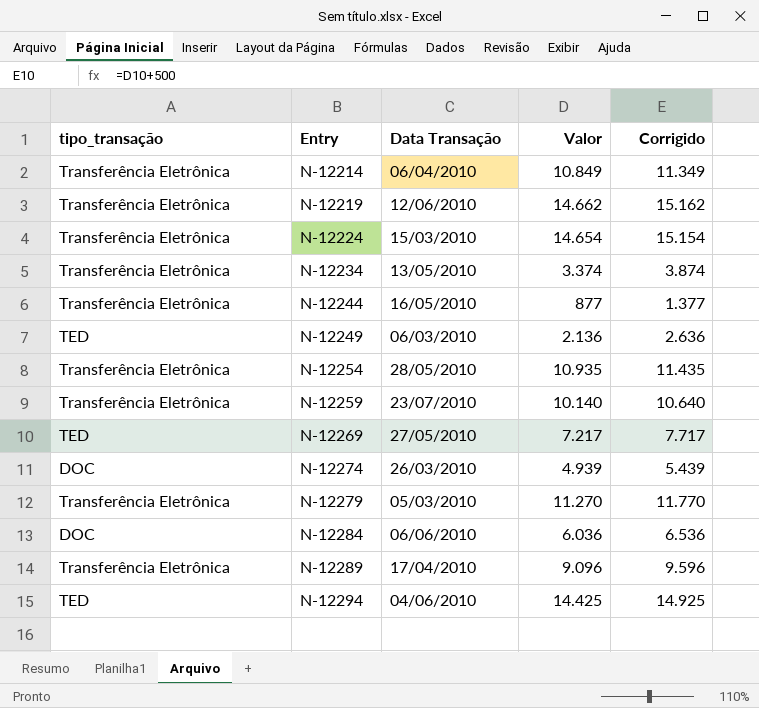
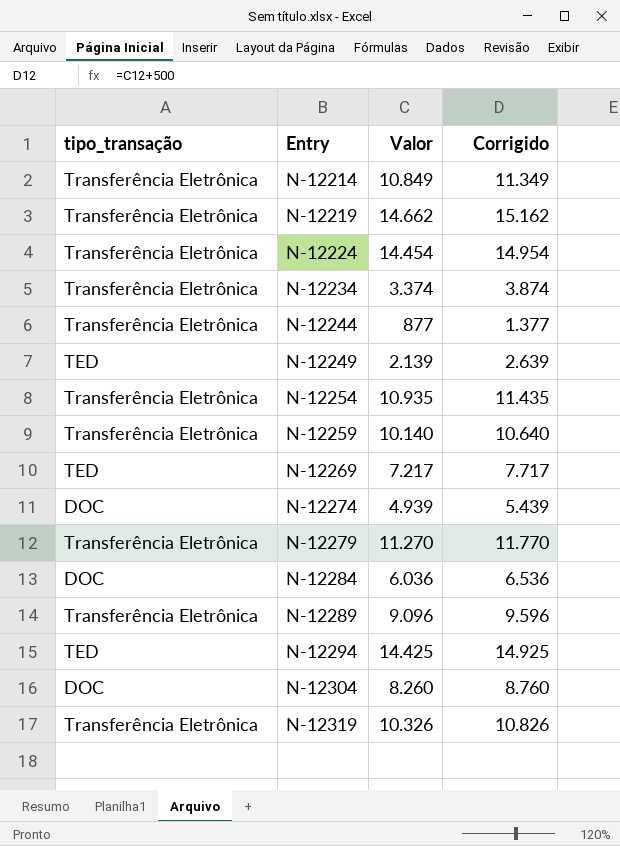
column Data Transação | position: 3 -> none
N-12224 | Valor: 14.654 -> 14.454
N-12224 | Corrigido: 15.154 -> 14.954
N-12249 | Valor: 2.136 -> 2.139
N-12249 | Corrigido: 2.636 -> 2.639
row N-12304: none -> DOC | 8.260 | 8.760
row N-12319: none -> Transferência Eletrônica | 10.326 | 10.826

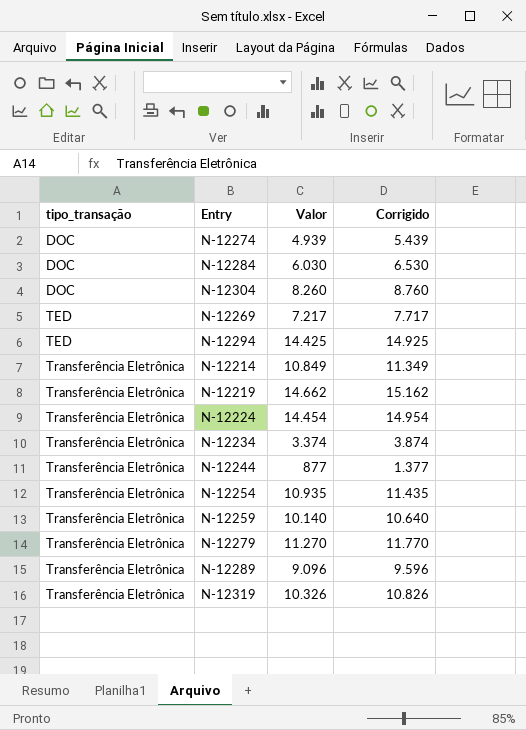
row order: Entry ascending -> tipo_transação ascending
row N-12249: TED | 2.139 | 2.639 -> none
N-12284 | Valor: 6.036 -> 6.030
N-12284 | Corrigido: 6.536 -> 6.530

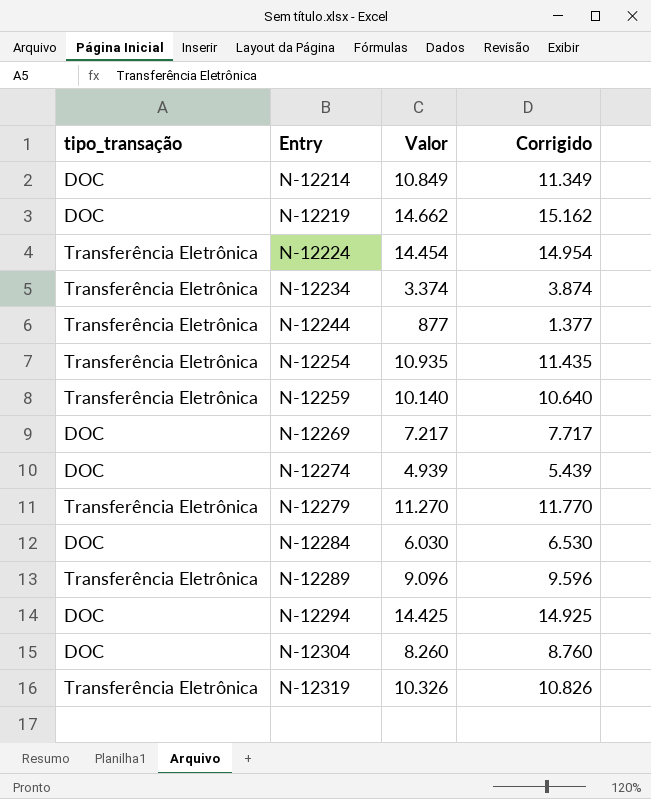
row order: tipo_transação ascending -> Entry ascending
N-12214 | tipo_transação: Transferência Eletrônica -> DOC
N-12219 | tipo_transação: Transferência Eletrônica -> DOC
N-12269 | tipo_transação: TED -> DOC
N-12294 | tipo_transação: TED -> DOC

